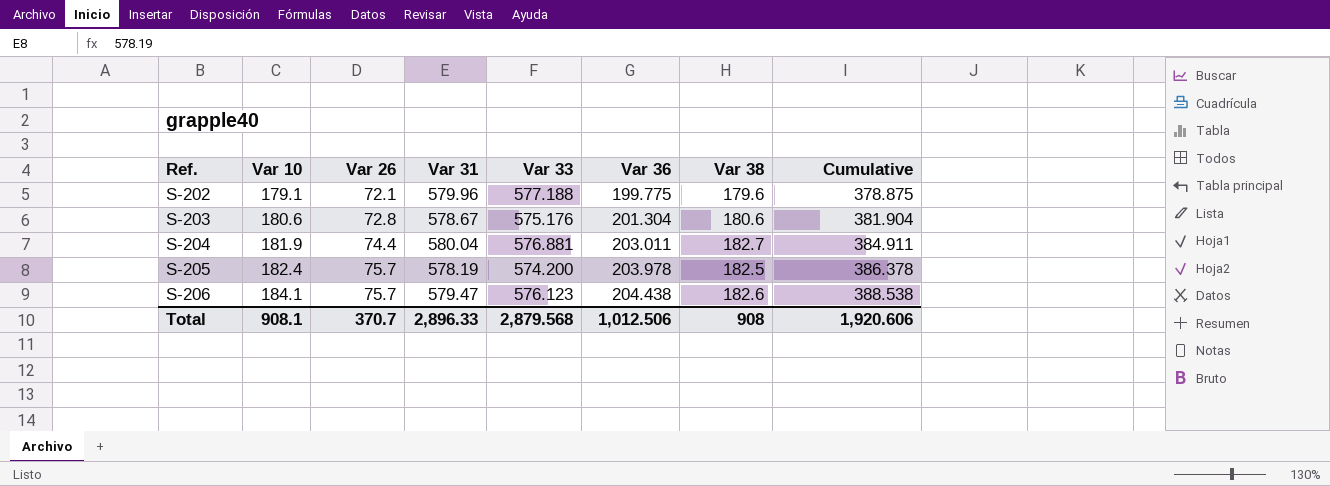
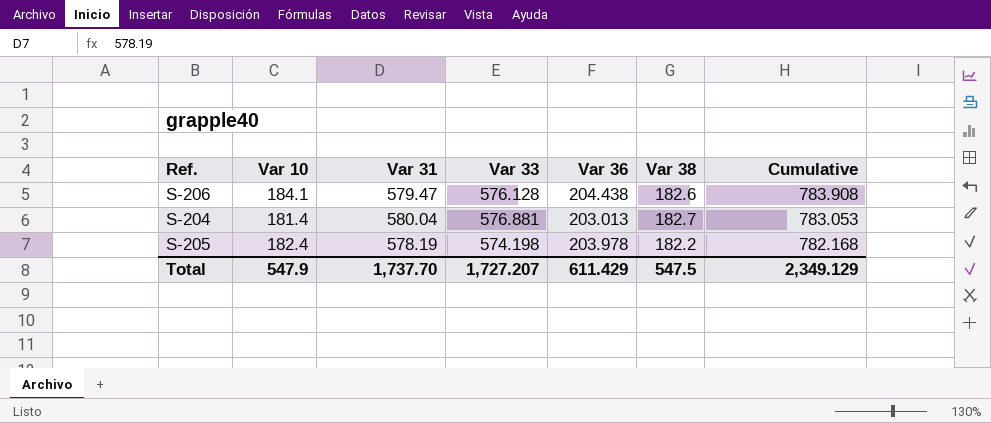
row order: Ref. ascending -> Cumulative descending
column Var 26 | position: 3 -> none
column Cumulative | formula: [Var 10] + [Var 36] -> [Var 31] + [Var 36]
row S-202: 179.1 | 72.1 | 579.96 | 577.188 | 199.775 | 179.6 | 378.875 -> none
row S-203: 180.6 | 72.8 | 578.67 | 575.176 | 201.304 | 180.6 | 381.904 -> none
S-206 | Var 33: 576.123 -> 576.128
S-204 | Var 10: 181.9 -> 181.4
S-204 | Var 36: 203.011 -> 203.013
S-205 | Var 33: 574.200 -> 574.198
S-205 | Var 38: 182.5 -> 182.2
Total | Var 10: 908.1 -> 547.9
Total | Var 31: 2,896.33 -> 1,737.70
Total | Var 33: 2,879.568 -> 1,727.207
Total | Var 36: 1,012.506 -> 611.429
Total | Var 38: 908 -> 547.5
Total | Cumulative: 1,920.606 -> 2,349.129

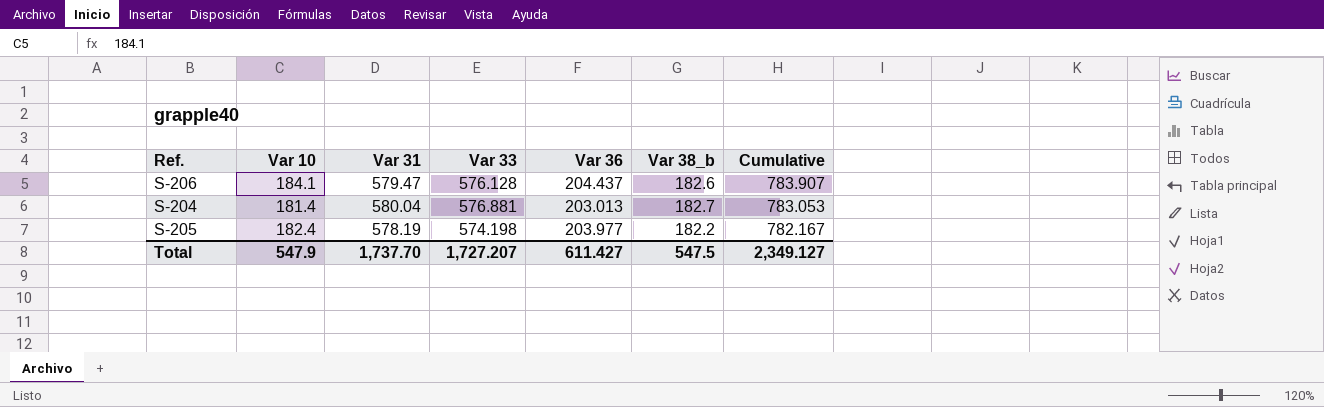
column name: Var 38 -> Var 38_b
S-206 | Var 36: 204.438 -> 204.437
S-206 | Cumulative: 783.908 -> 783.907
S-205 | Var 36: 203.978 -> 203.977
S-205 | Cumulative: 782.168 -> 782.167
Total | Var 36: 611.429 -> 611.427
Total | Cumulative: 2,349.129 -> 2,349.127

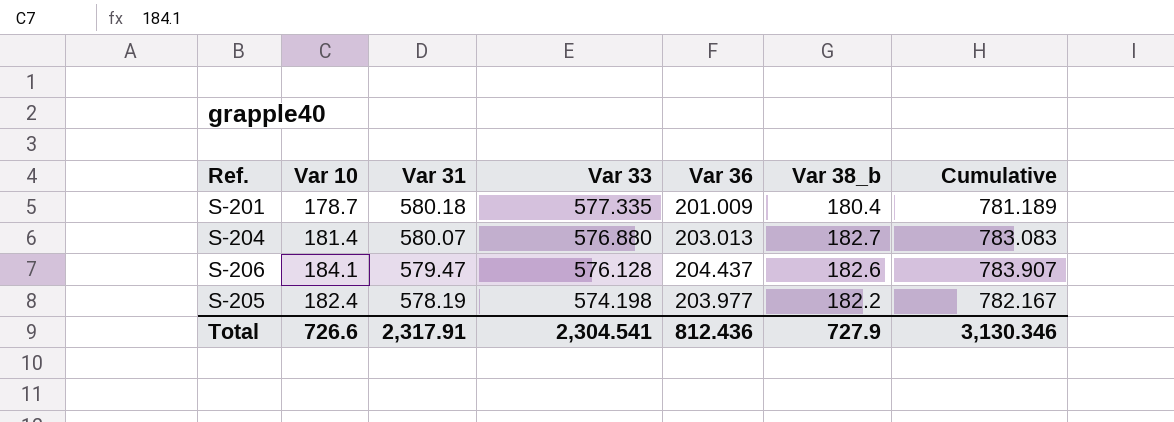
row order: Cumulative descending -> Var 31 descending
row S-201: none -> 178.7 | 580.18 | 577.335 | 201.009 | 180.4 | 781.189
S-204 | Var 31: 580.04 -> 580.07
S-204 | Var 33: 576.881 -> 576.880
S-204 | Cumulative: 783.053 -> 783.083
Total | Var 10: 547.9 -> 726.6
Total | Var 31: 1,737.70 -> 2,317.91
Total | Var 33: 1,727.207 -> 2,304.541
Total | Var 36: 611.427 -> 812.436
Total | Var 38_b: 547.5 -> 727.9
Total | Cumulative: 2,349.127 -> 3,130.346

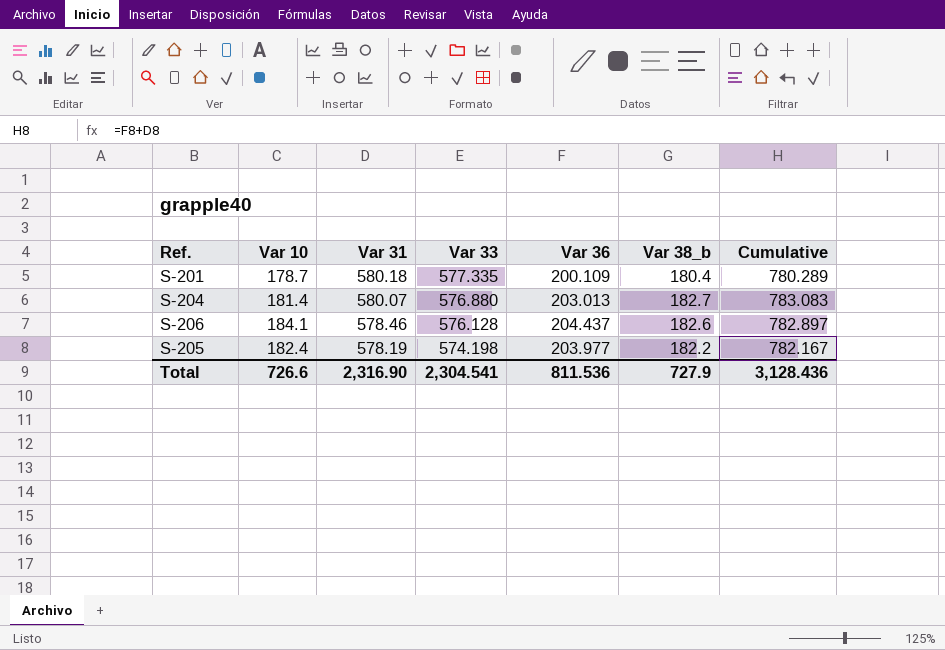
S-201 | Var 36: 201.009 -> 200.109
S-201 | Cumulative: 781.189 -> 780.289
S-206 | Var 31: 579.47 -> 578.46
S-206 | Cumulative: 783.907 -> 782.897
Total | Var 31: 2,317.91 -> 2,316.90
Total | Var 36: 812.436 -> 811.536
Total | Cumulative: 3,130.346 -> 3,128.436

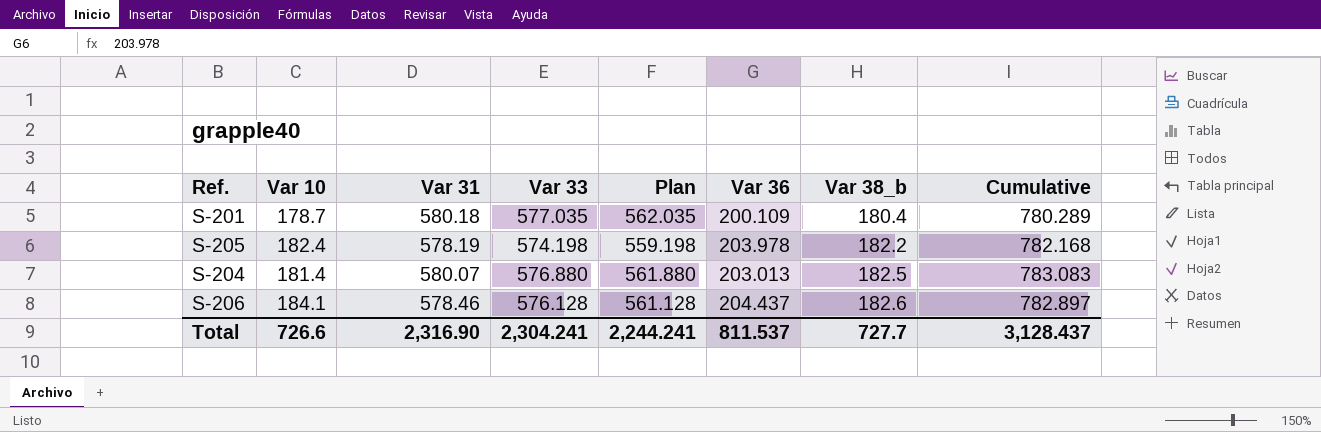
row order: Var 31 descending -> Var 38_b ascending
column Plan | formula: none -> [Var 33] - 15
S-201 | Var 33: 577.335 -> 577.035
S-205 | Var 36: 203.977 -> 203.978
S-205 | Cumulative: 782.167 -> 782.168
S-204 | Var 38_b: 182.7 -> 182.5
Total | Var 33: 2,304.541 -> 2,304.241
Total | Var 36: 811.536 -> 811.537
Total | Var 38_b: 727.9 -> 727.7
Total | Cumulative: 3,128.436 -> 3,128.437

